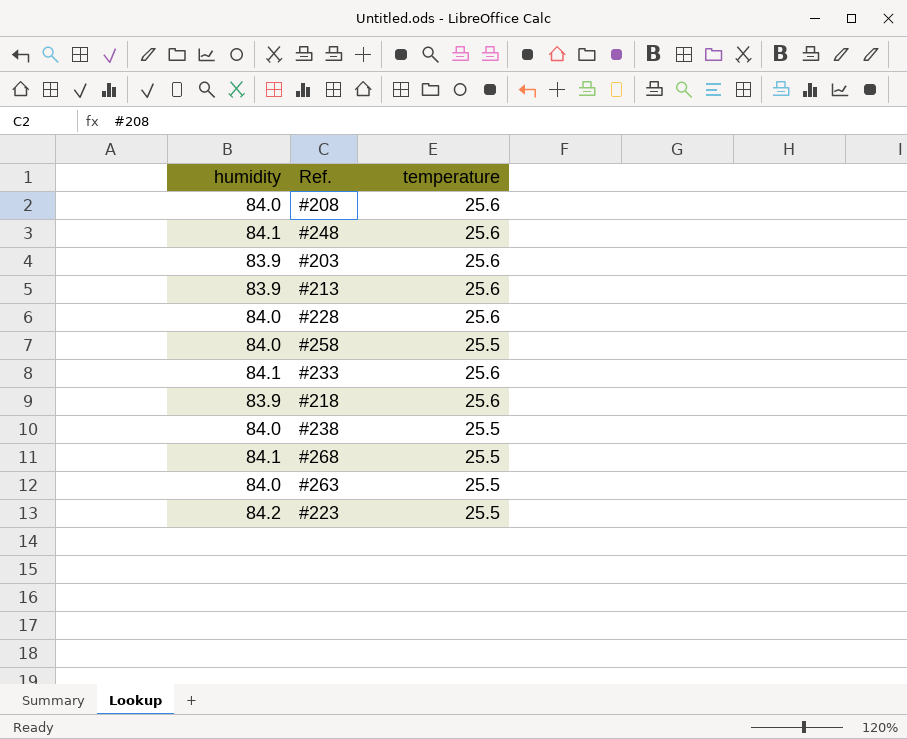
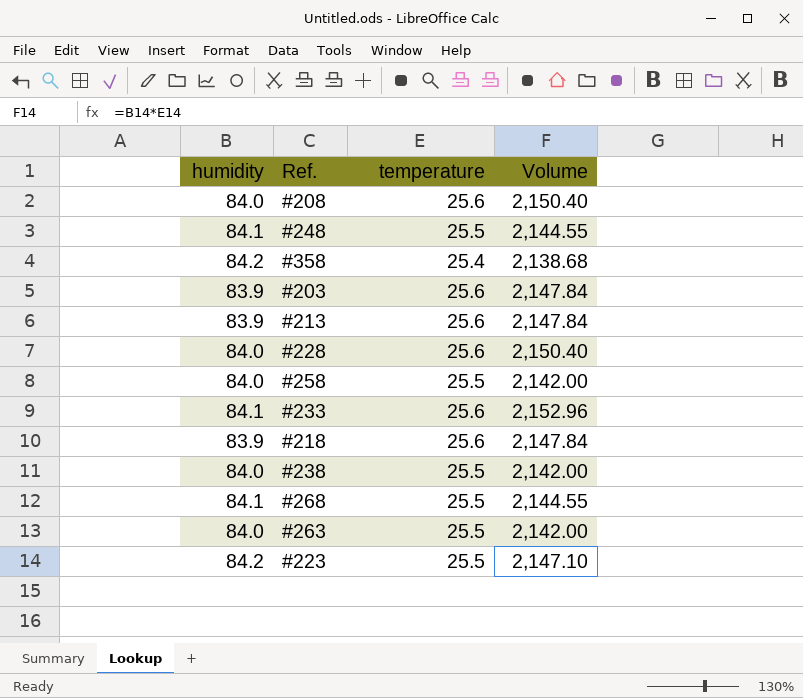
column Volume | formula: none -> [humidity] * [temperature]
#248 | temperature: 25.6 -> 25.5
row #358: none -> 84.2 | 25.4 | 2,138.68

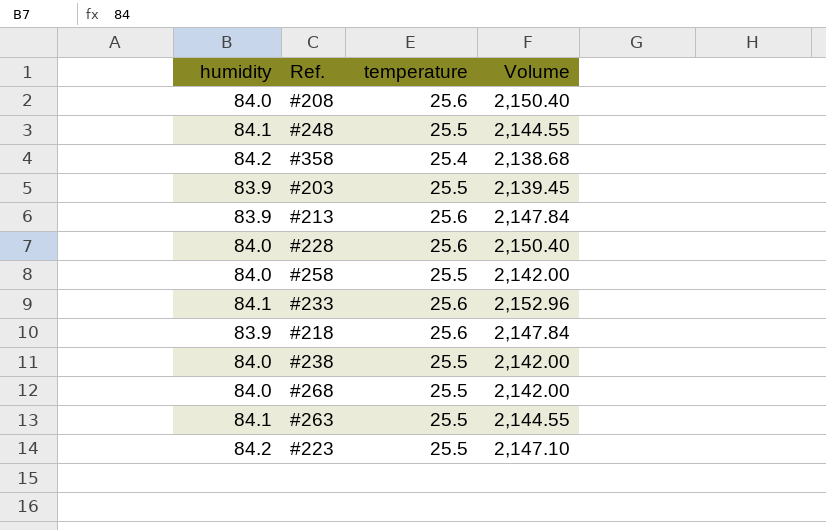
#203 | temperature: 25.6 -> 25.5
#203 | Volume: 2,147.84 -> 2,139.45
#268 | humidity: 84.1 -> 84.0
#268 | Volume: 2,144.55 -> 2,142.00
#263 | humidity: 84.0 -> 84.1
#263 | Volume: 2,142.00 -> 2,144.55

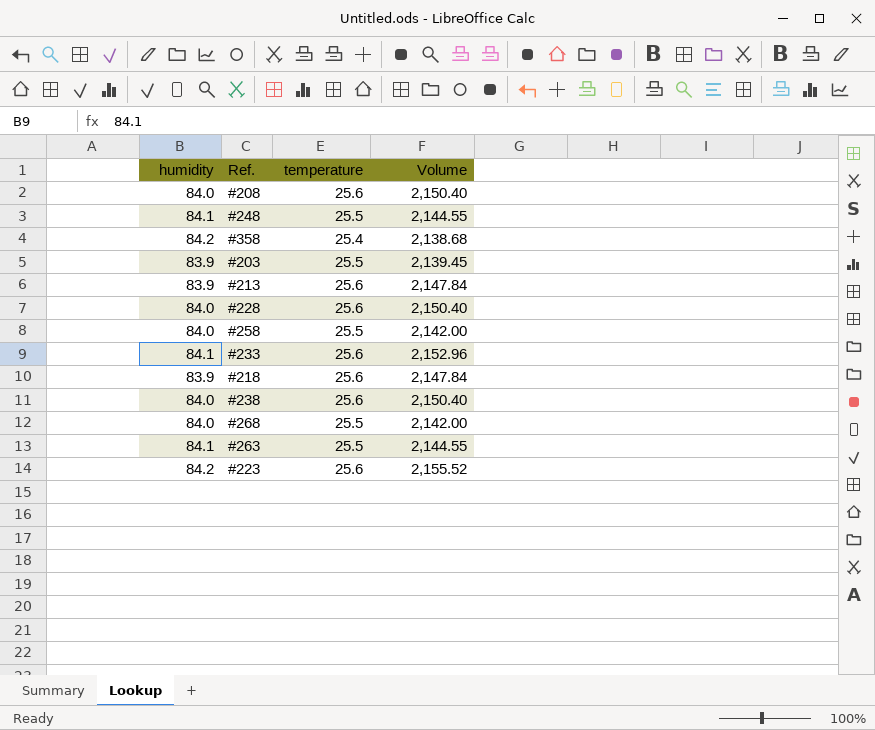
#238 | temperature: 25.5 -> 25.6
#238 | Volume: 2,142.00 -> 2,150.40
#223 | temperature: 25.5 -> 25.6
#223 | Volume: 2,147.10 -> 2,155.52

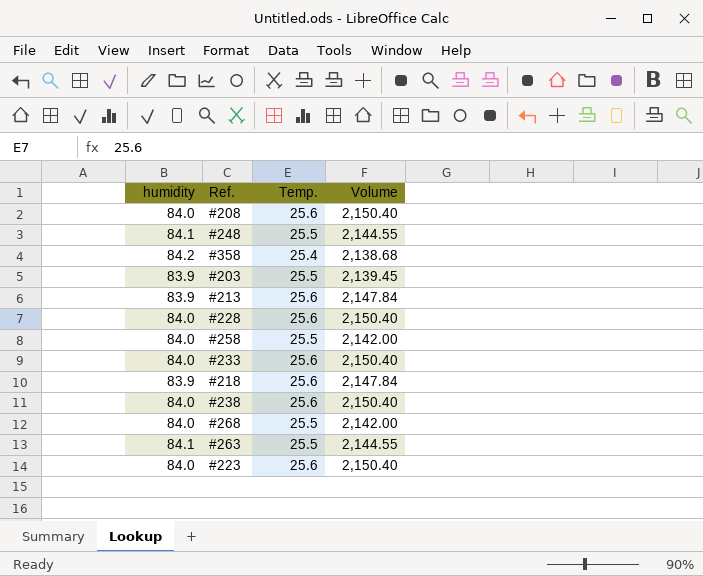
column name: temperature -> Temp.
#233 | humidity: 84.1 -> 84.0
#233 | Volume: 2,152.96 -> 2,150.40
#223 | humidity: 84.2 -> 84.0
#223 | Volume: 2,155.52 -> 2,150.40

